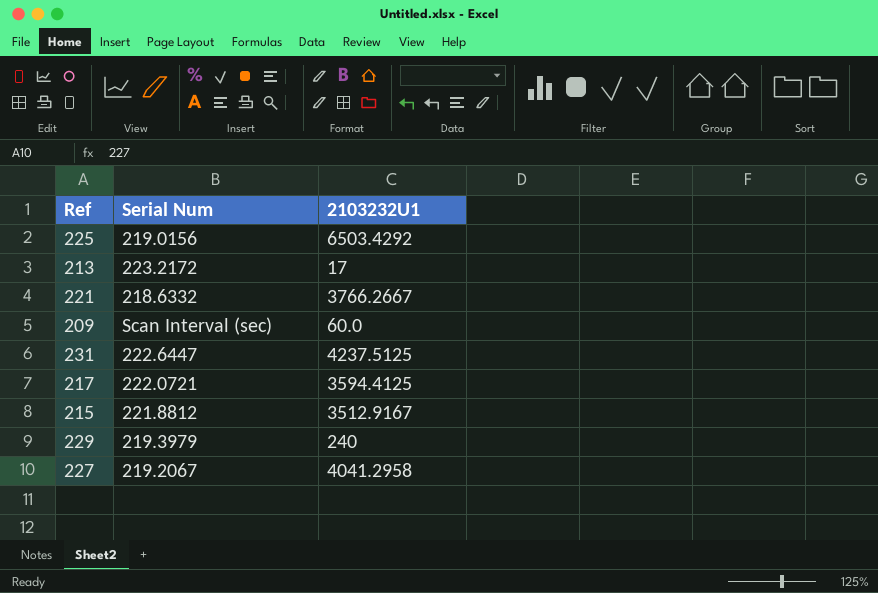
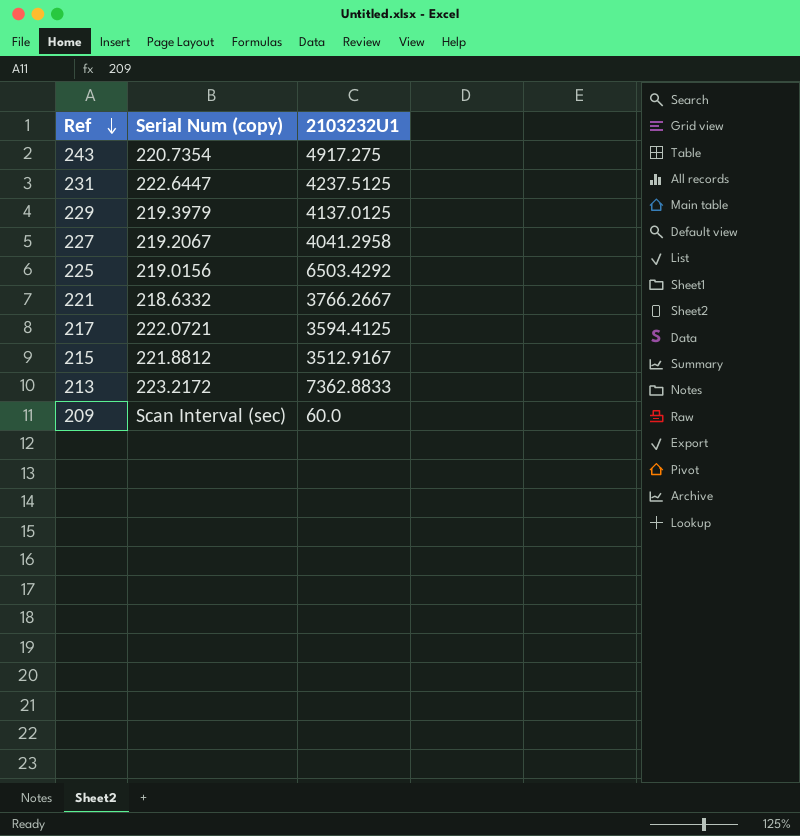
row order: none -> Ref descending
column name: Serial Num -> Serial Num (copy)
row 243: none -> 220.7354 | 4917.275
229 | 2103232U1: 240 -> 4137.0125
213 | 2103232U1: 17 -> 7362.8833

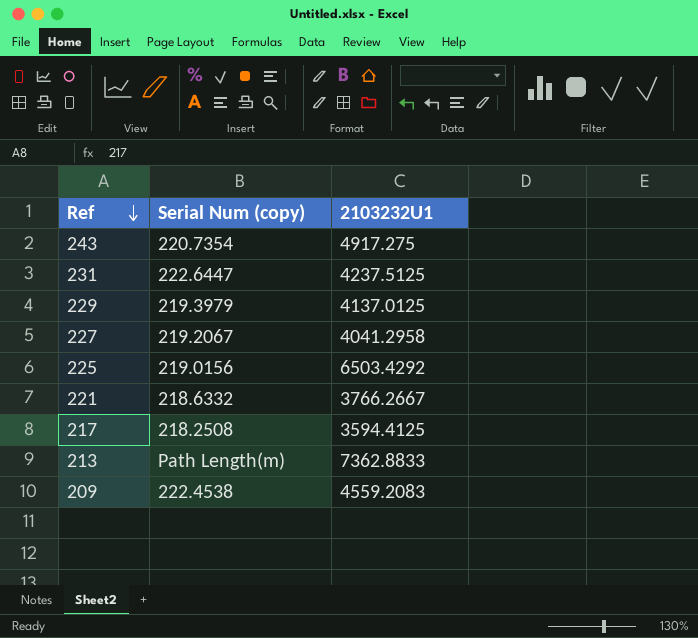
row 215: 221.8812 | 3512.9167 -> none
217 | Serial Num (copy): 222.0721 -> 218.2508
213 | Serial Num (copy): 223.2172 -> Path Length(m)
209 | Serial Num (copy): Scan Interval (sec) -> 222.4538
209 | 2103232U1: 60.0 -> 4559.2083

